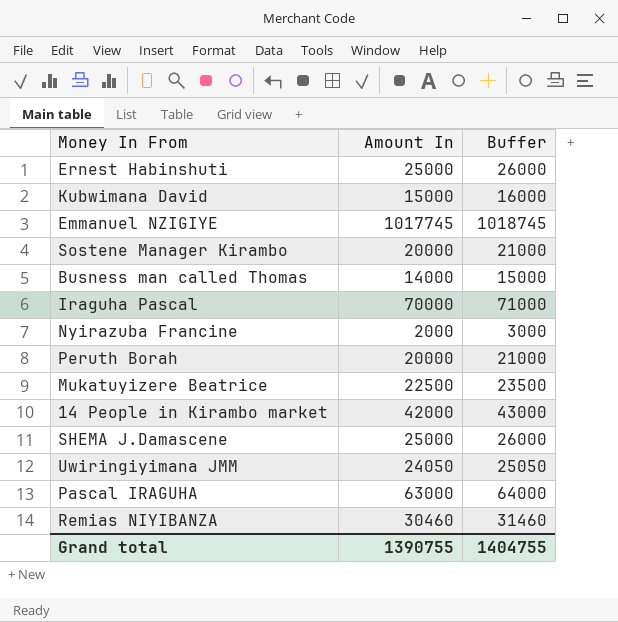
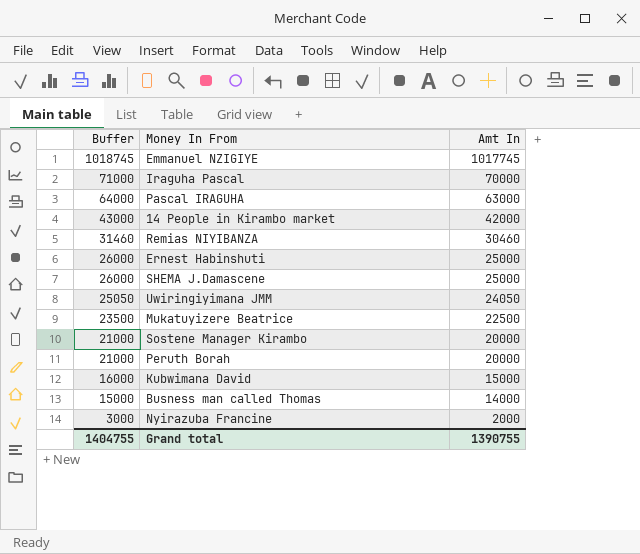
row order: none -> Buffer descending
column Buffer | position: 3 -> 1
column name: Amount In -> Amt In

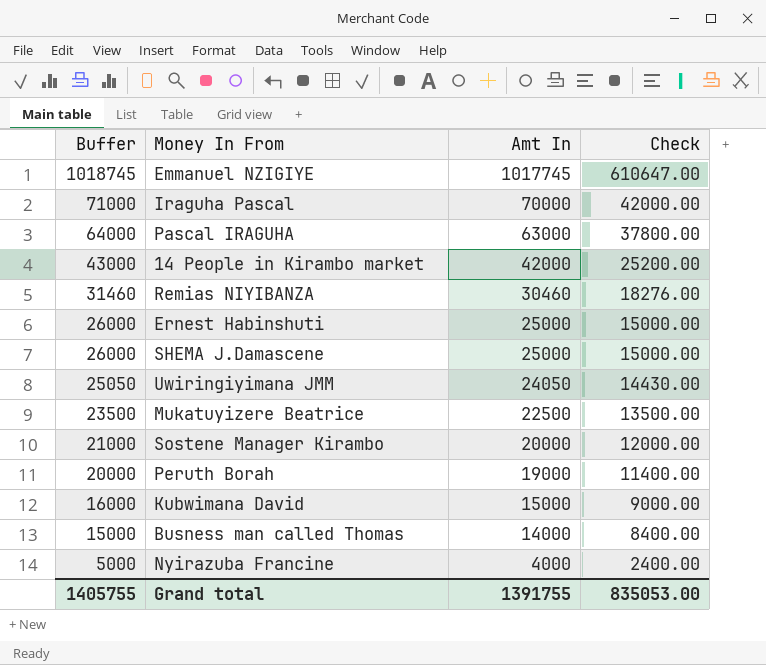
column Check | formula: none -> [Amt In] * 0.6
Peruth Borah | Buffer: 21000 -> 20000
Peruth Borah | Amt In: 20000 -> 19000
Nyirazuba Francine | Buffer: 3000 -> 5000
Nyirazuba Francine | Amt In: 2000 -> 4000
Grand total | Buffer: 1404755 -> 1405755
Grand total | Amt In: 1390755 -> 1391755

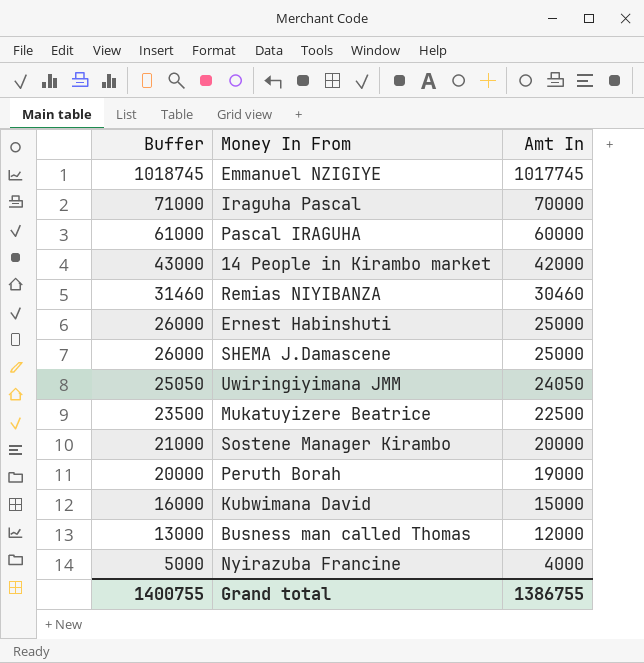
column Check | formula: [Amt In] * 0.6 -> none
Pascal IRAGUHA | Buffer: 64000 -> 61000
Pascal IRAGUHA | Amt In: 63000 -> 60000
Busness man called Thomas | Buffer: 15000 -> 13000
Busness man called Thomas | Amt In: 14000 -> 12000
Grand total | Buffer: 1405755 -> 1400755
Grand total | Amt In: 1391755 -> 1386755

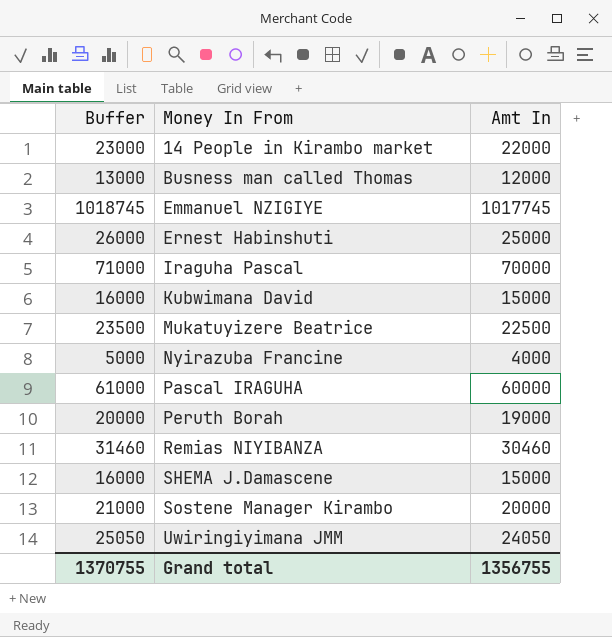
row order: Buffer descending -> Money In From ascending
14 People in Kirambo market | Buffer: 43000 -> 23000
14 People in Kirambo market | Amt In: 42000 -> 22000
SHEMA J.Damascene | Buffer: 26000 -> 16000
SHEMA J.Damascene | Amt In: 25000 -> 15000
Grand total | Buffer: 1400755 -> 1370755
Grand total | Amt In: 1386755 -> 1356755

